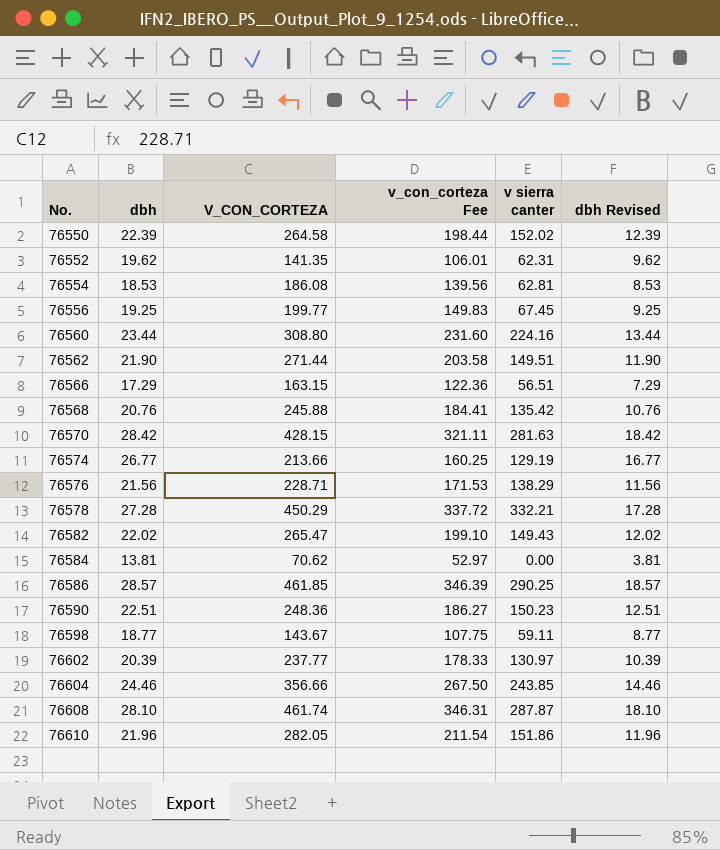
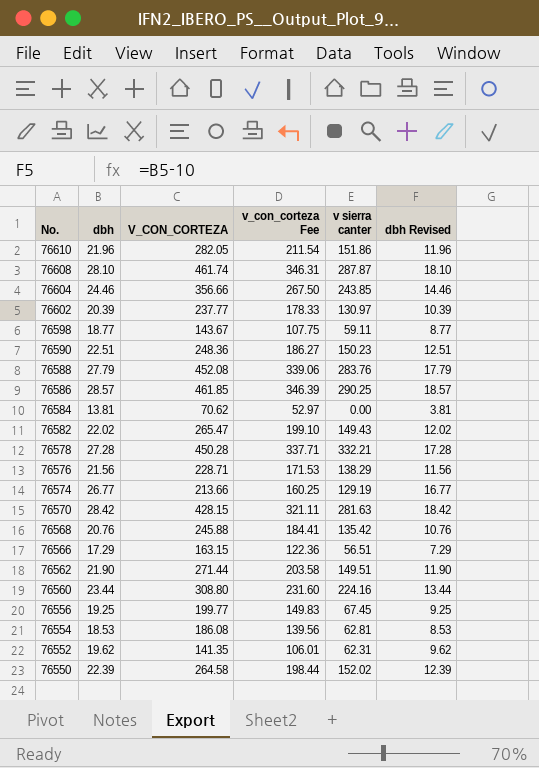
row order: No. ascending -> No. descending
row 76588: none -> 27.79 | 452.08 | 339.06 | 283.76 | 17.79
76578 | V_CON_CORTEZA: 450.29 -> 450.28
76578 | v_con_corteza Fee: 337.72 -> 337.71

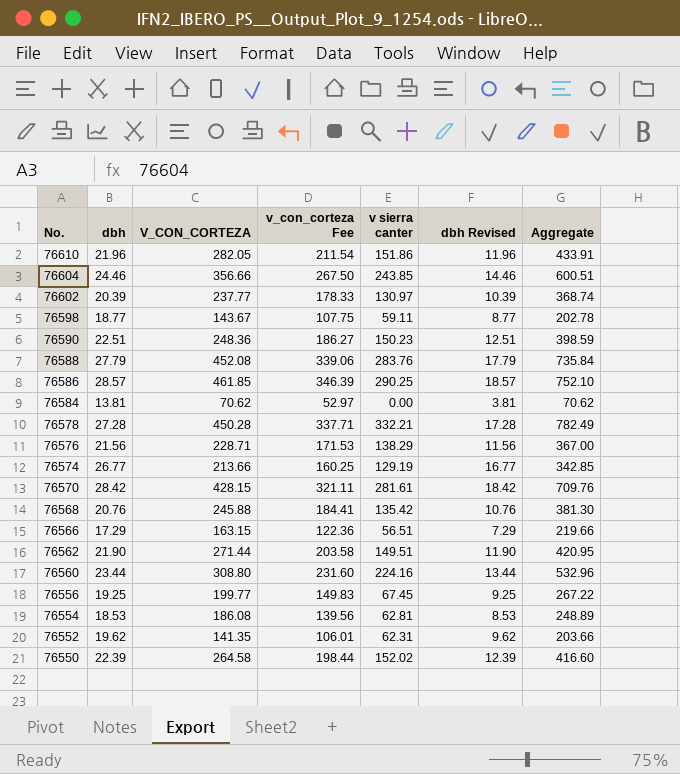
column Aggregate | formula: none -> [V_CON_CORTEZA] + [v sierra canter]
row 76608: 28.10 | 461.74 | 346.31 | 287.87 | 18.10 -> none
row 76582: 22.02 | 265.47 | 199.10 | 149.43 | 12.02 -> none
76570 | v sierra canter: 281.63 -> 281.61

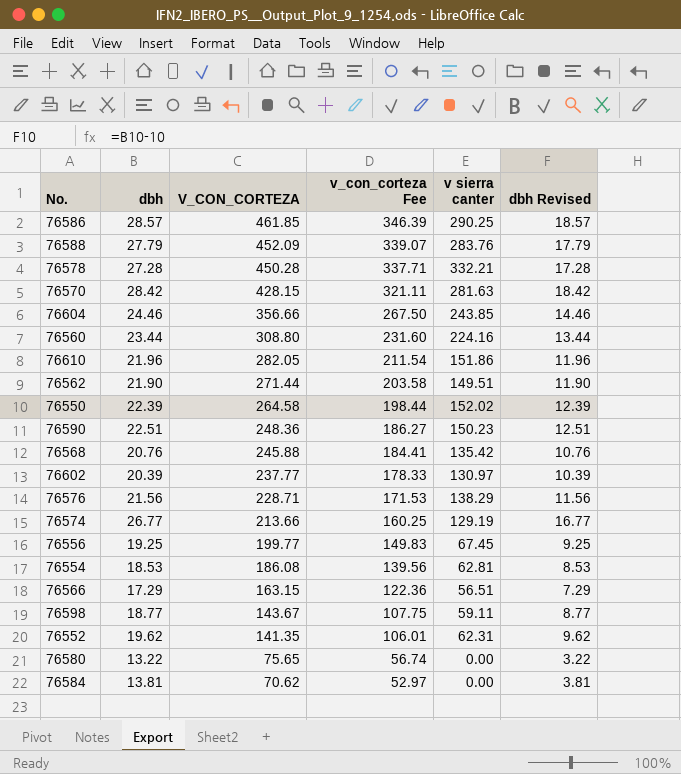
row order: No. descending -> V_CON_CORTEZA descending
column Aggregate | formula: [V_CON_CORTEZA] + [v sierra canter] -> none
76588 | V_CON_CORTEZA: 452.08 -> 452.09
76588 | v_con_corteza Fee: 339.06 -> 339.07
76570 | v sierra canter: 281.61 -> 281.63
row 76580: none -> 13.22 | 75.65 | 56.74 | 0.00 | 3.22

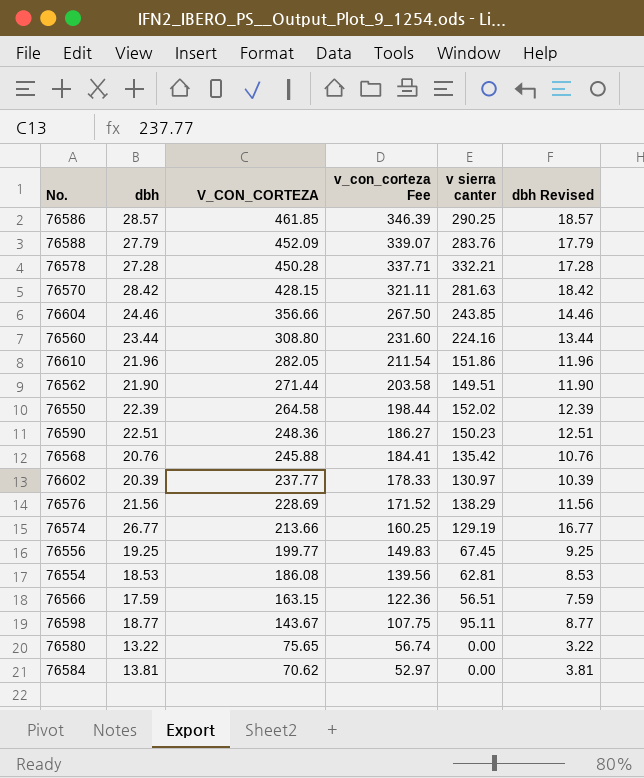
row 76552: 19.62 | 141.35 | 106.01 | 62.31 | 9.62 -> none
76576 | V_CON_CORTEZA: 228.71 -> 228.69
76576 | v_con_corteza Fee: 171.53 -> 171.52
76566 | dbh: 17.29 -> 17.59
76566 | dbh Revised: 7.29 -> 7.59
76598 | v sierra canter: 59.11 -> 95.11

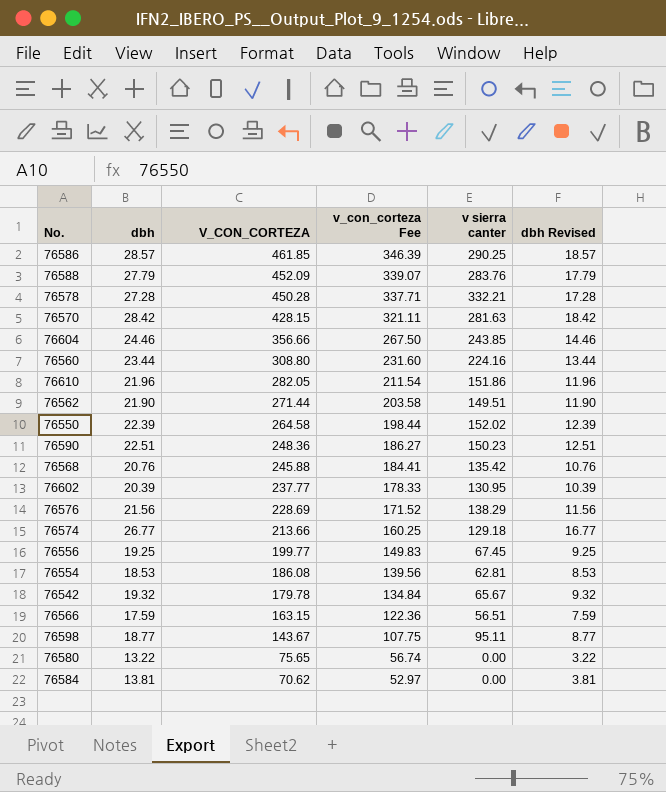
76602 | v sierra canter: 130.97 -> 130.95
76574 | v sierra canter: 129.19 -> 129.18
row 76542: none -> 19.32 | 179.78 | 134.84 | 65.67 | 9.32

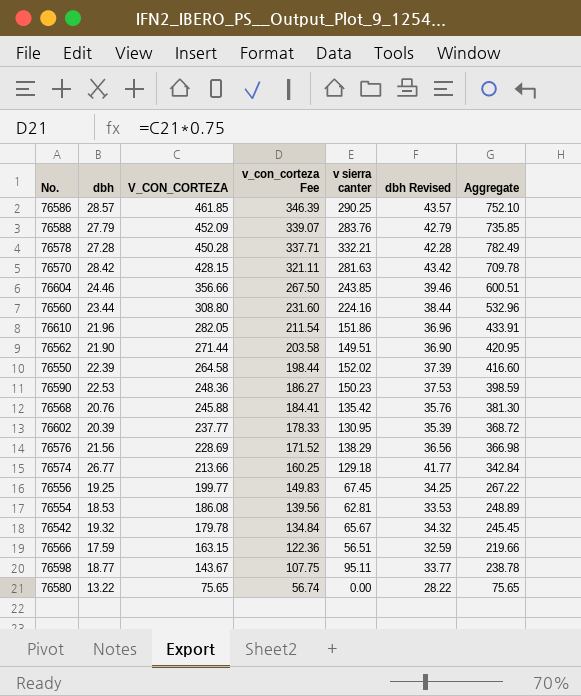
column dbh Revised | formula: [dbh] - 10 -> [dbh] + 15
column Aggregate | formula: none -> [V_CON_CORTEZA] + [v sierra canter]
row 76584: 13.81 | 70.62 | 52.97 | 0.00 | 3.81 -> none
76590 | dbh: 22.51 -> 22.53

